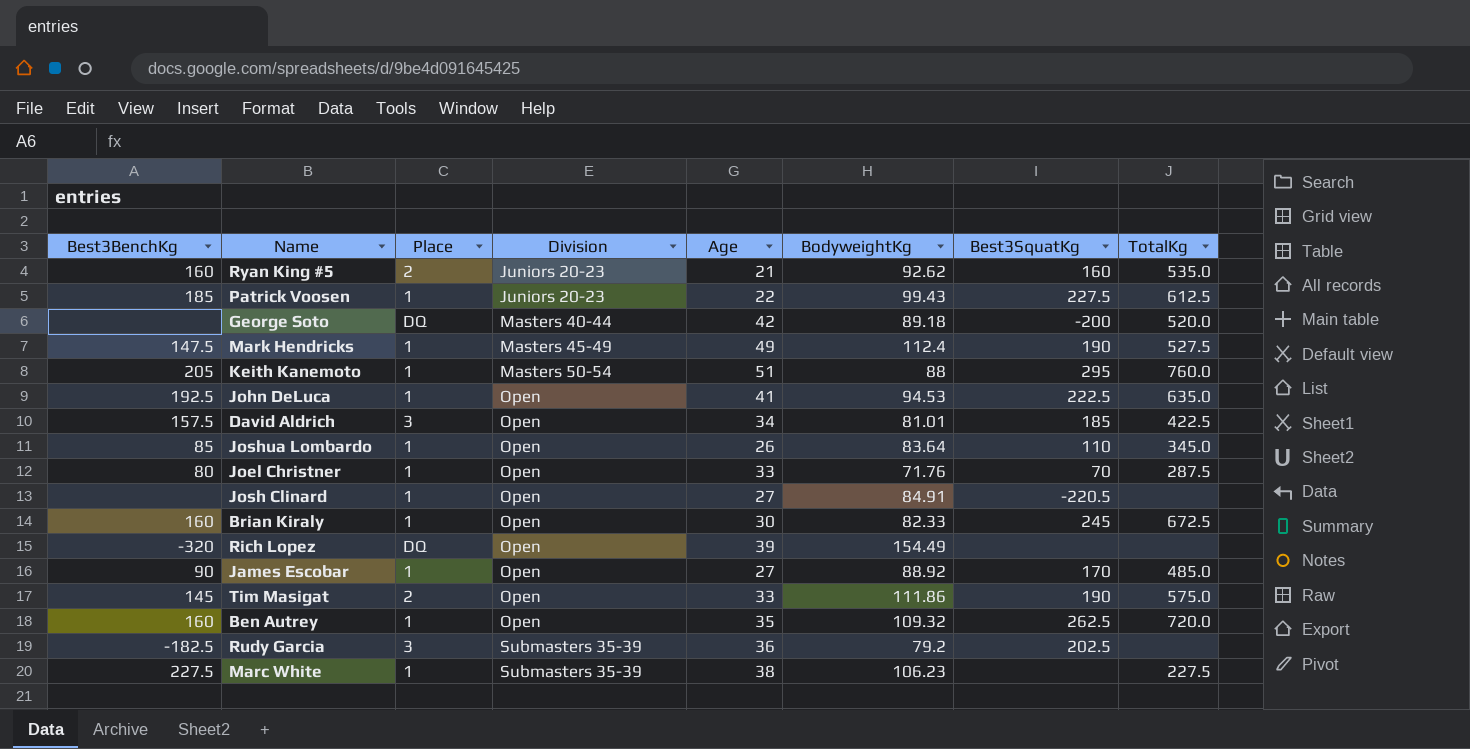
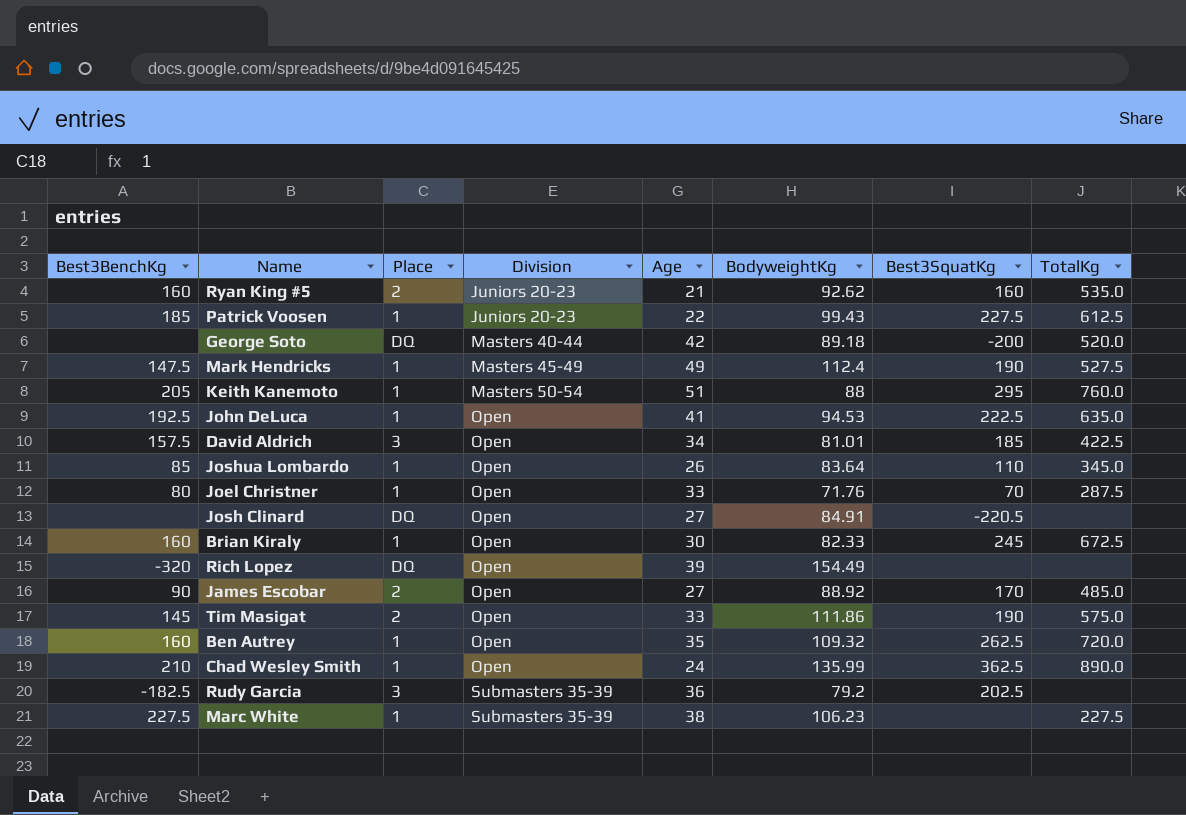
Josh Clinard | Place: 1 -> DQ
James Escobar | Place: 1 -> 2
row Chad Wesley Smith: none -> 210 | 1 | Open | 24 | 135.99 | 362.5 | 890.0

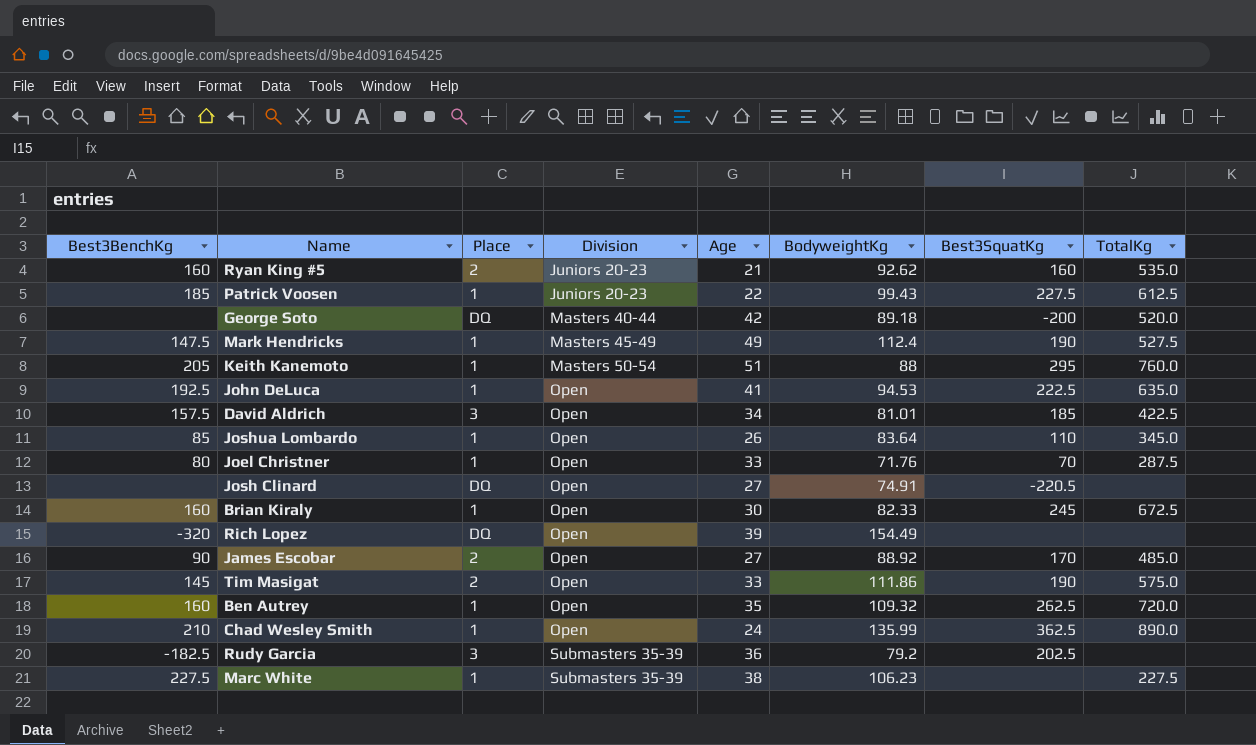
Josh Clinard | BodyweightKg: 84.91 -> 74.91

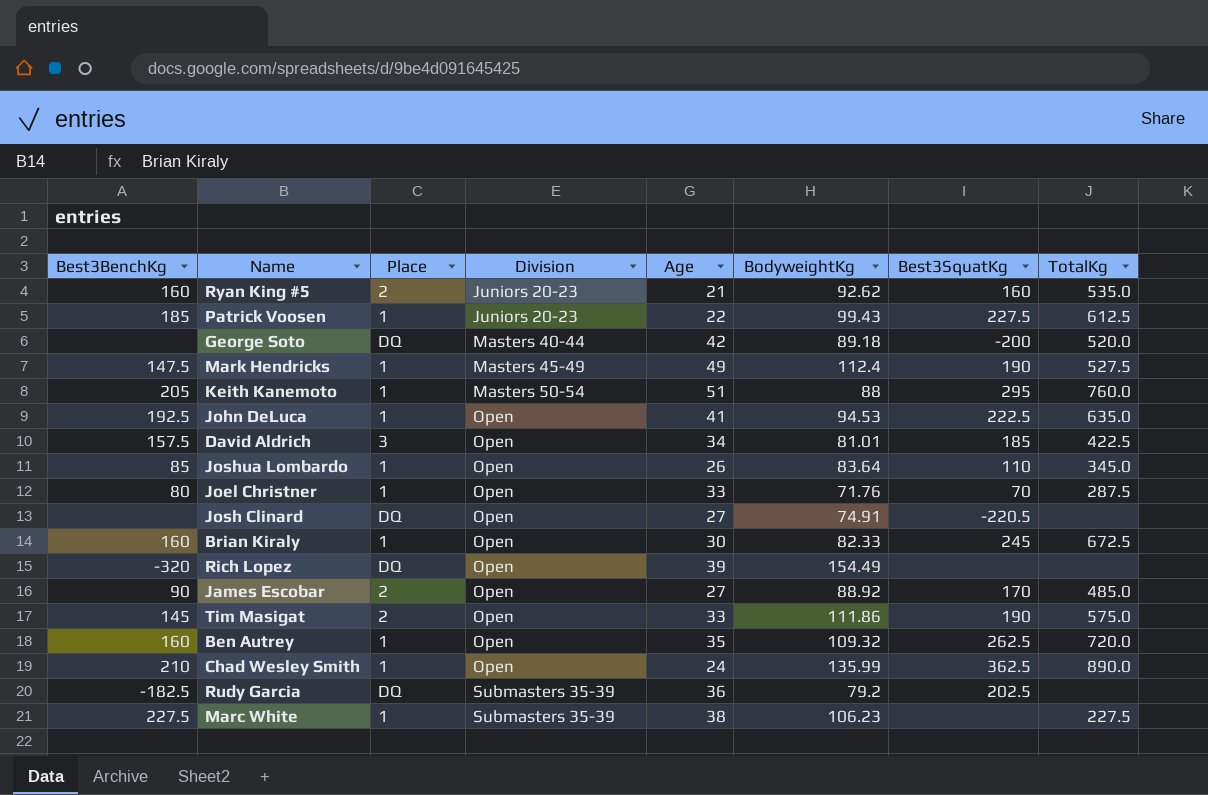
Rudy Garcia | Place: 3 -> DQ

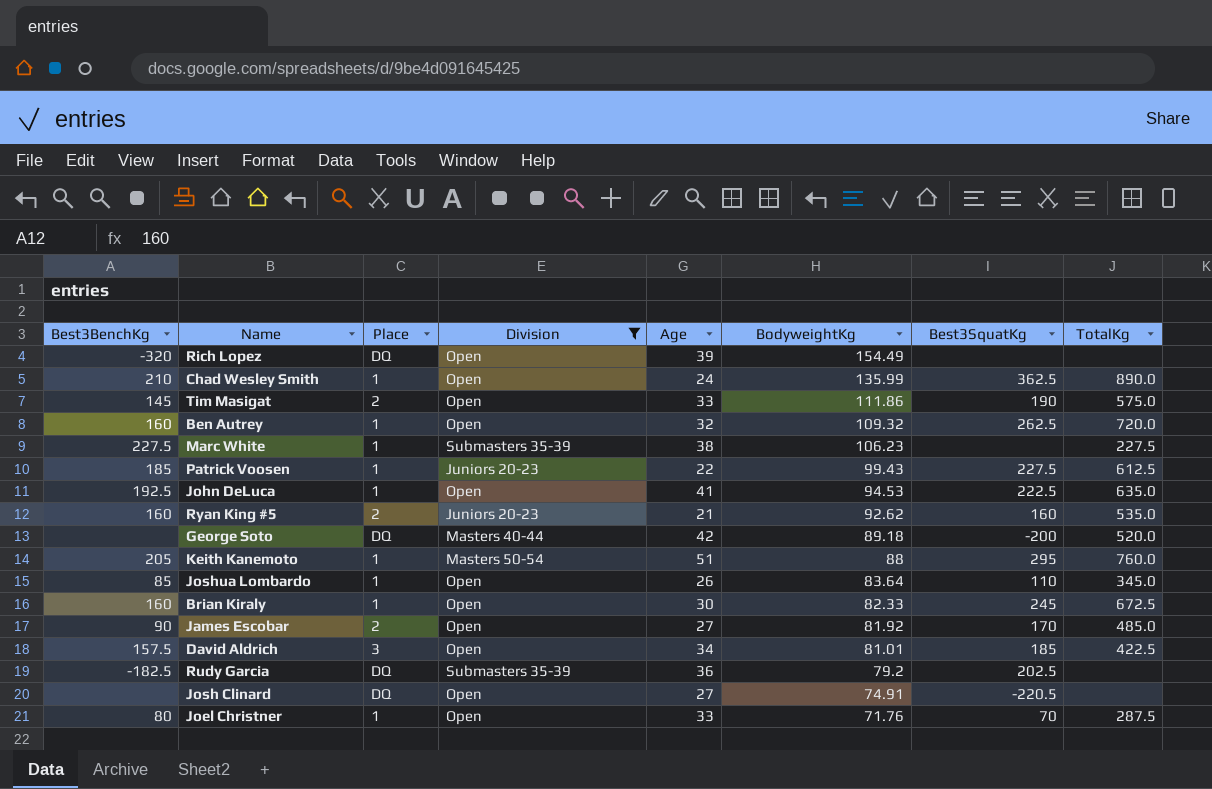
filter: none -> Division != Masters 45-49
row order: Division ascending -> BodyweightKg descending
Ben Autrey | Age: 35 -> 32
James Escobar | BodyweightKg: 88.92 -> 81.92

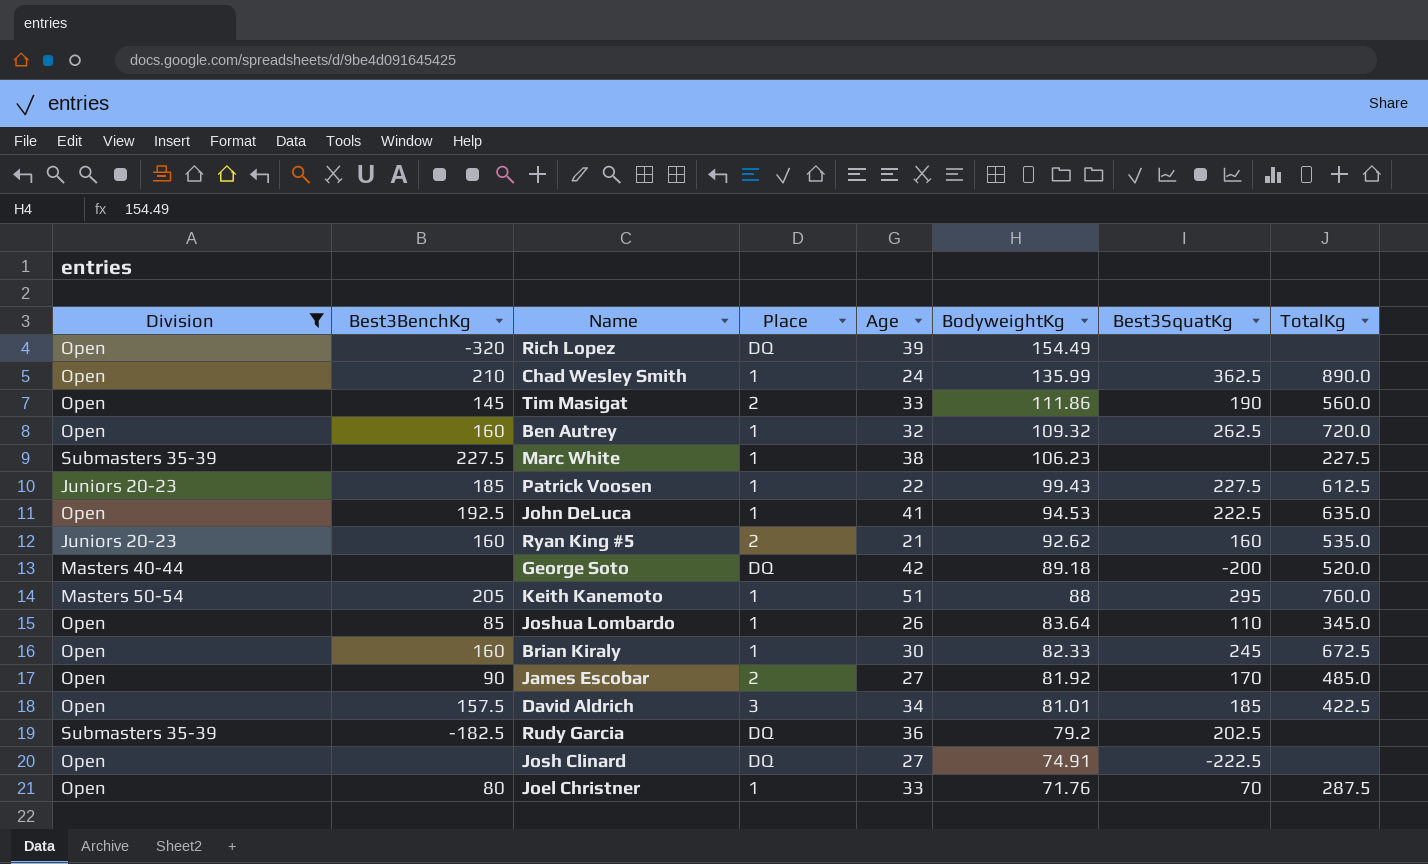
column Division | position: 4 -> 1
Tim Masigat | TotalKg: 575.0 -> 560.0
Josh Clinard | Best3SquatKg: -220.5 -> -222.5

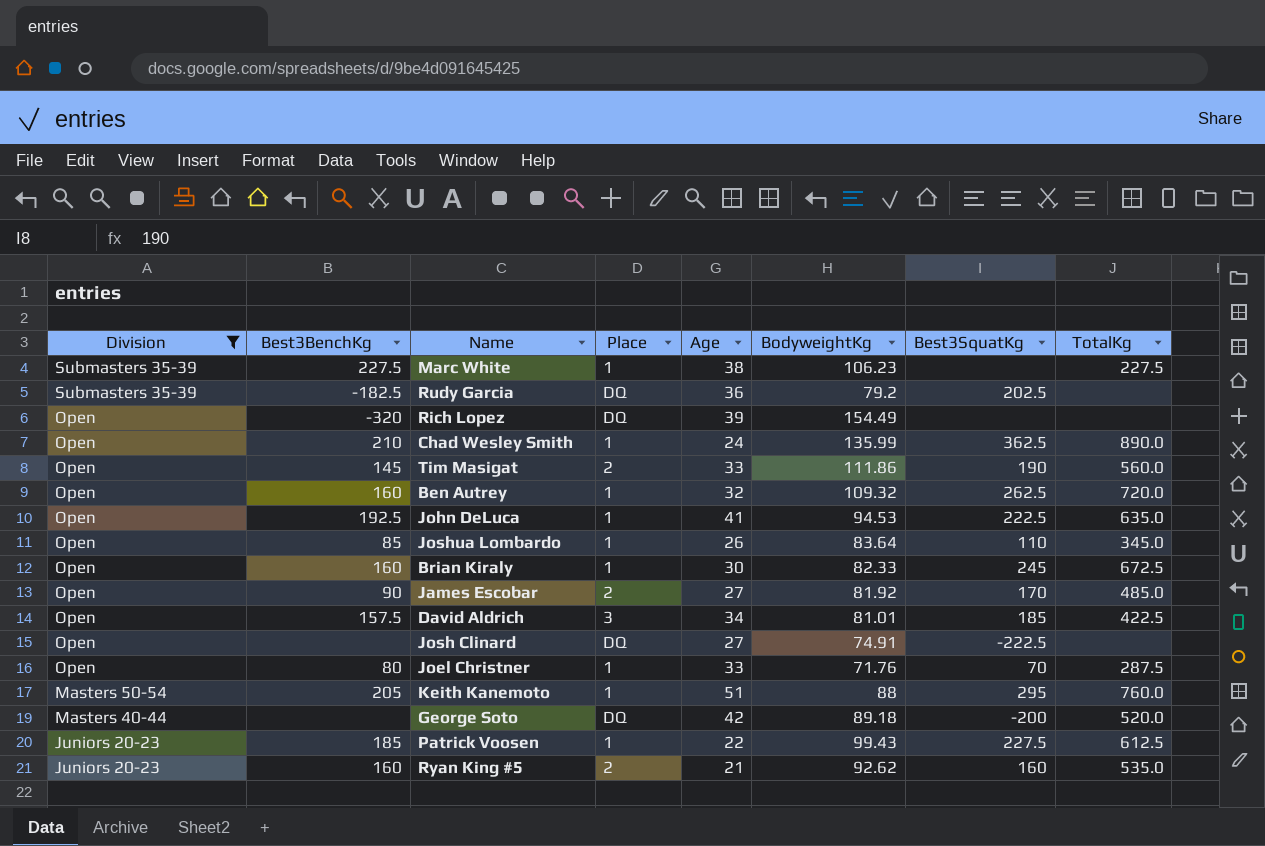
row order: BodyweightKg descending -> Division descending

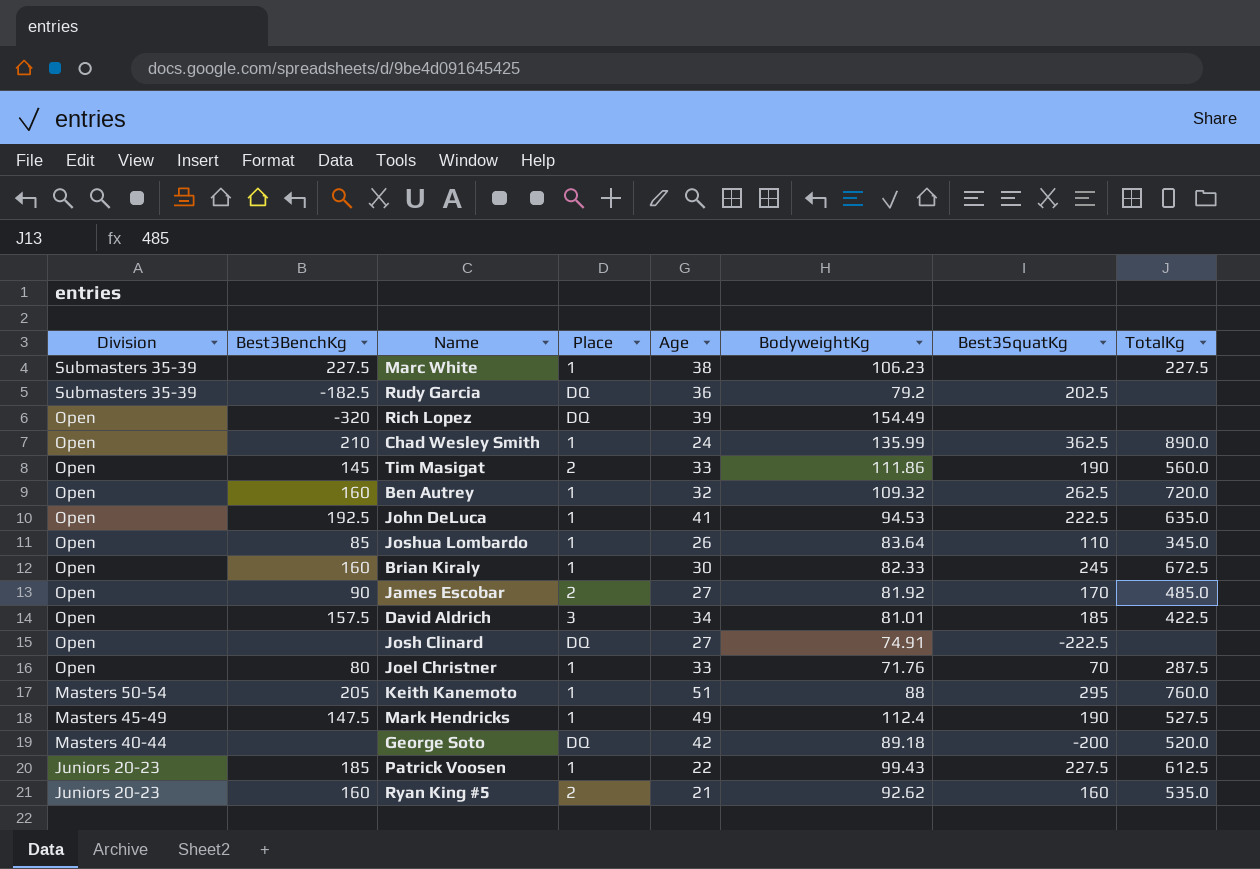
filter: Division != Masters 45-49 -> none

